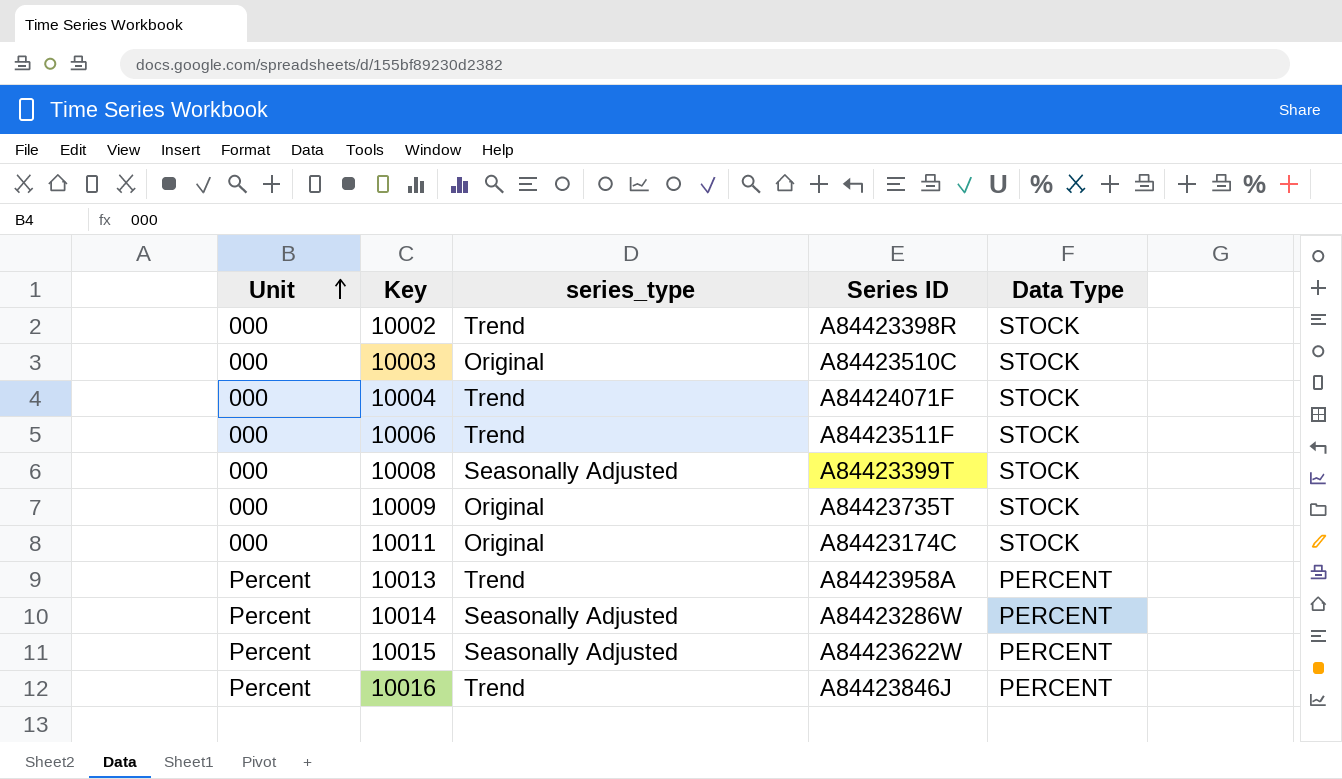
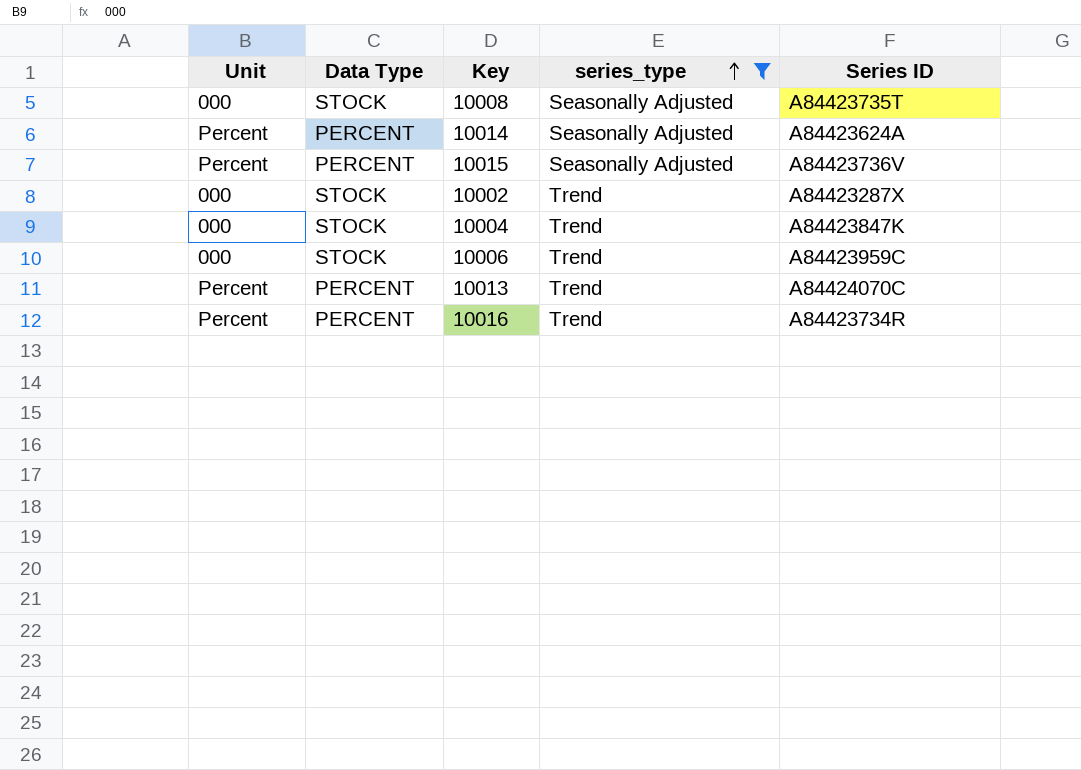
filter: none -> series_type != Original
row order: Unit ascending -> series_type ascending
column Data Type | position: 5 -> 2
10008 | Series ID: A84423399T -> A84423735T
10014 | Series ID: A84423286W -> A84423624A
10015 | Series ID: A84423622W -> A84423736V
10002 | Series ID: A84423398R -> A84423287X
10004 | Series ID: A84424071F -> A84423847K
10006 | Series ID: A84423511F -> A84423959C
10013 | Series ID: A84423958A -> A84424070C
10016 | Series ID: A84423846J -> A84423734R

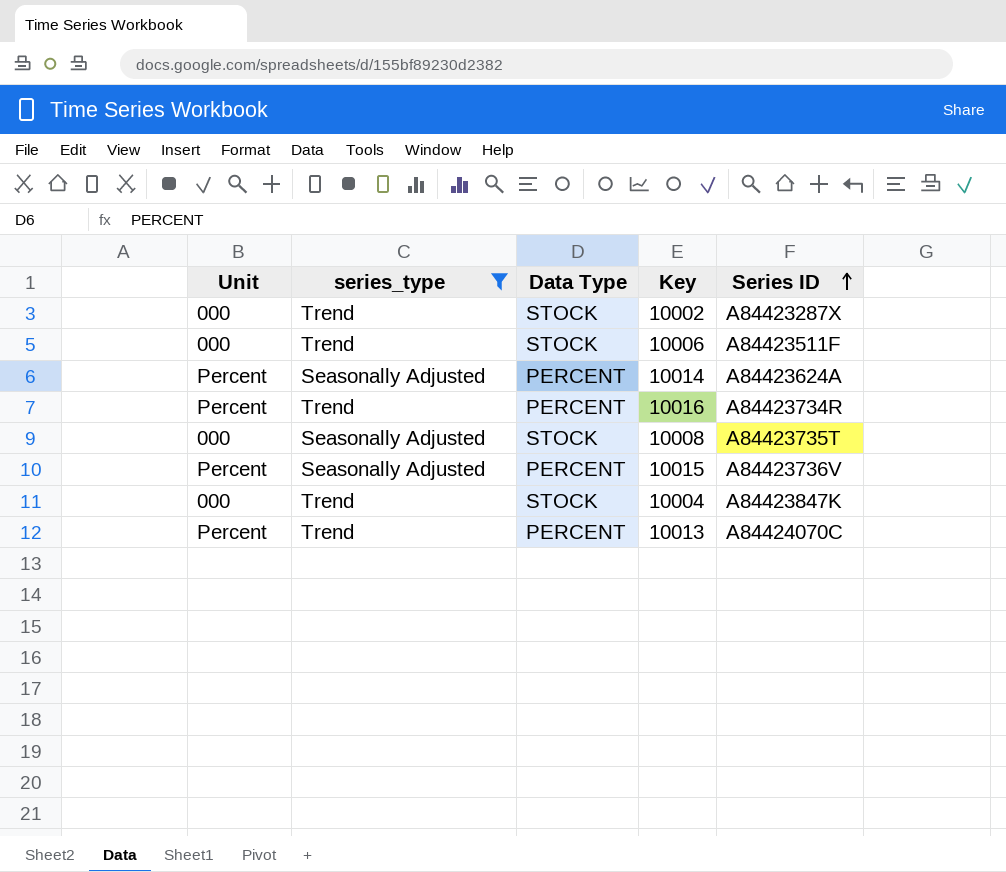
row order: series_type ascending -> Series ID ascending
column series_type | position: 4 -> 2
10006 | Series ID: A84423959C -> A84423511F

